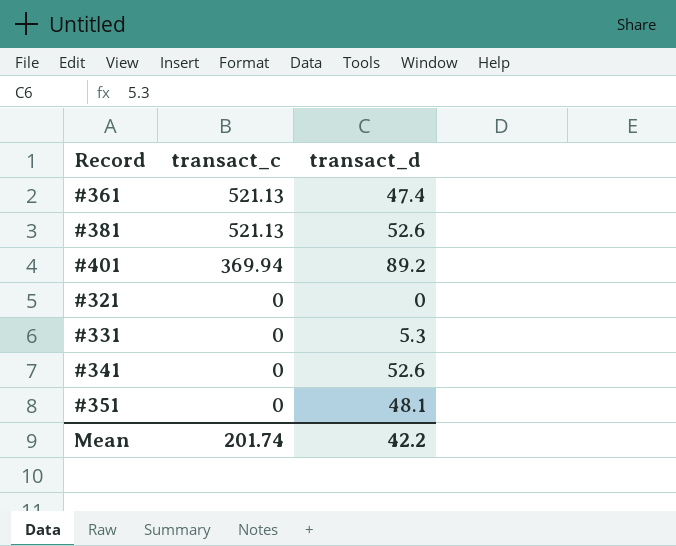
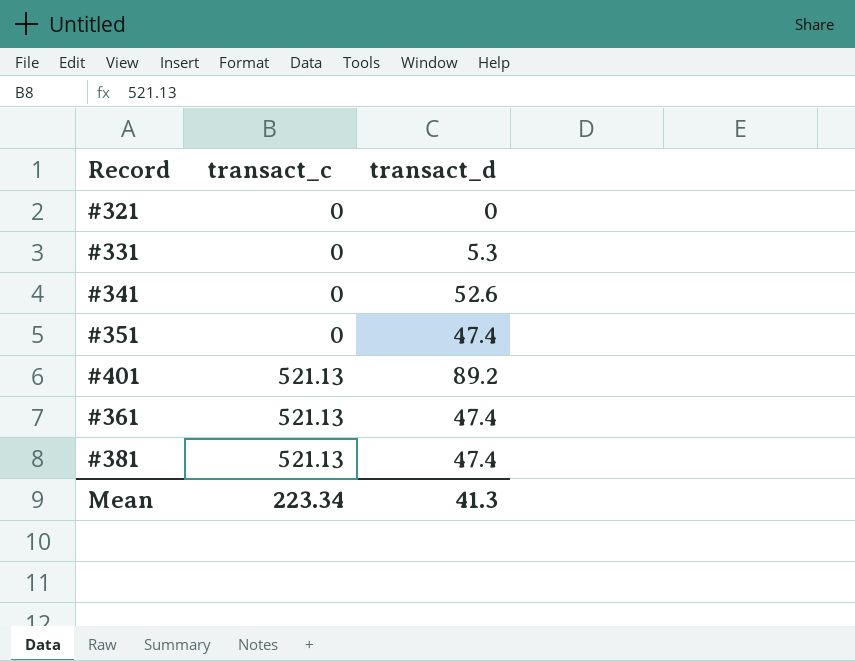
row order: transact_c descending -> transact_c ascending
#351 | transact_d: 48.1 -> 47.4
#401 | transact_c: 369.94 -> 521.13
#381 | transact_d: 52.6 -> 47.4
Mean | transact_c: 201.74 -> 223.34
Mean | transact_d: 42.2 -> 41.3

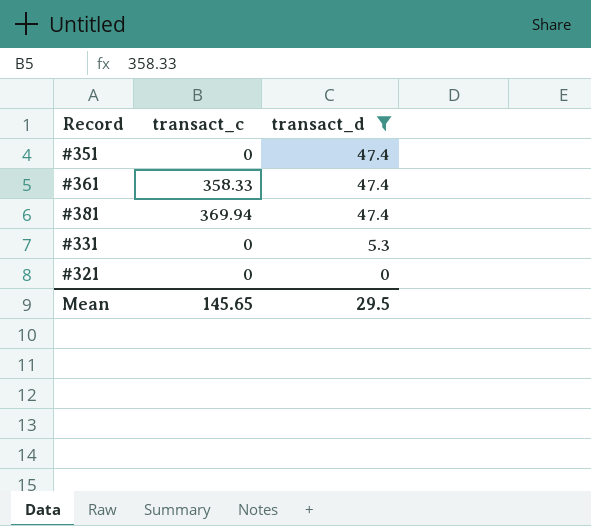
filter: none -> transact_d <= 47.4
row order: transact_c ascending -> transact_d descending
#361 | transact_c: 521.13 -> 358.33
#381 | transact_c: 521.13 -> 369.94
Mean | transact_c: 223.34 -> 145.65
Mean | transact_d: 41.3 -> 29.5

